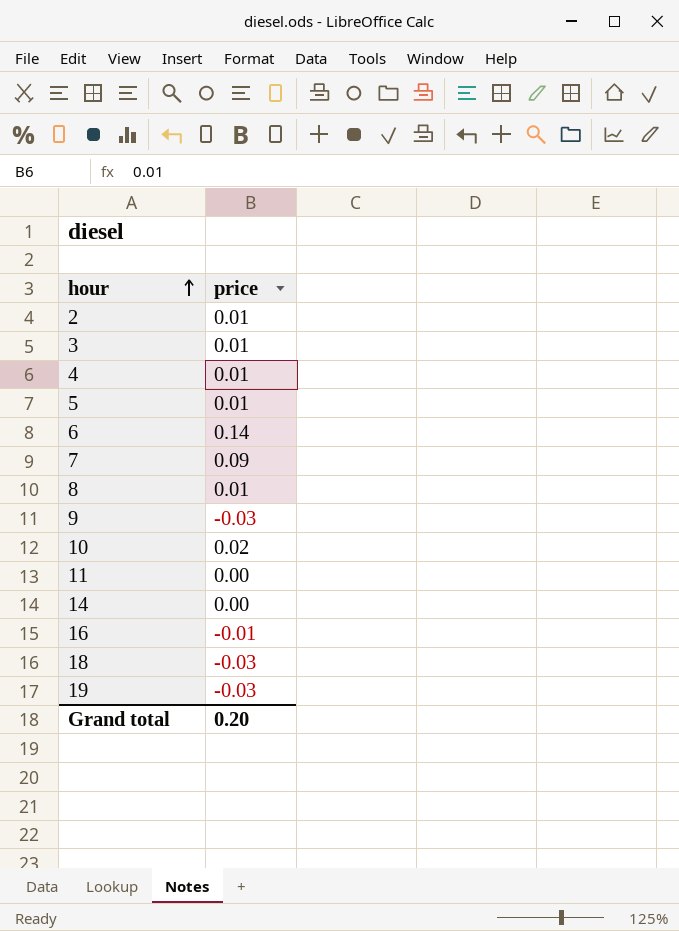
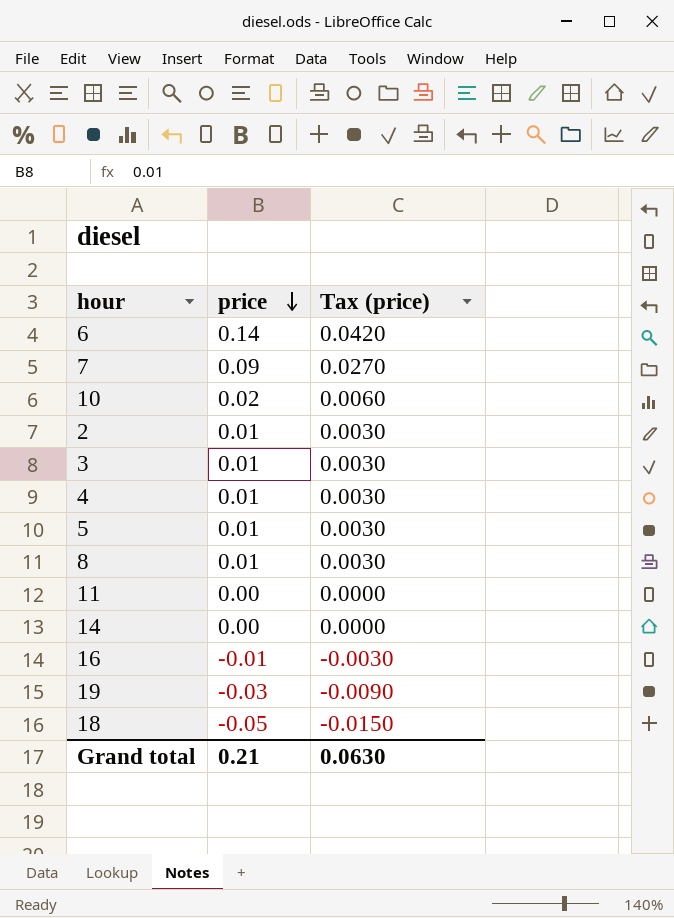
row order: hour ascending -> price descending
column Tax (price) | formula: none -> [price] * 0.3
row 9: -0.03 -> none
18 | price: -0.03 -> -0.05
Grand total | price: 0.20 -> 0.21

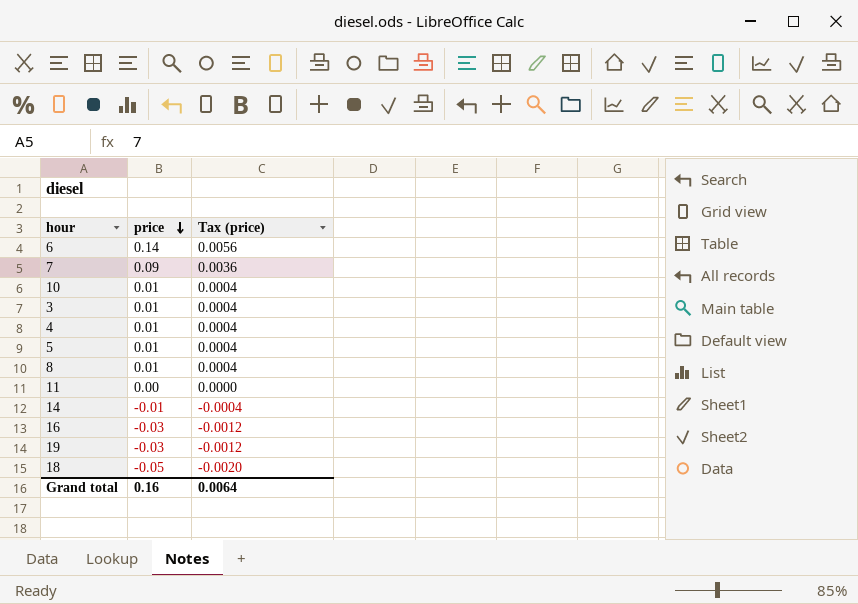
column Tax (price) | formula: [price] * 0.3 -> [price] * 0.04
row 2: 0.01 | 0.0030 -> none
10 | price: 0.02 -> 0.01
14 | price: 0.00 -> -0.01
16 | price: -0.01 -> -0.03
Grand total | price: 0.21 -> 0.16
Grand total | Tax (price): 0.0630 -> 0.0064

